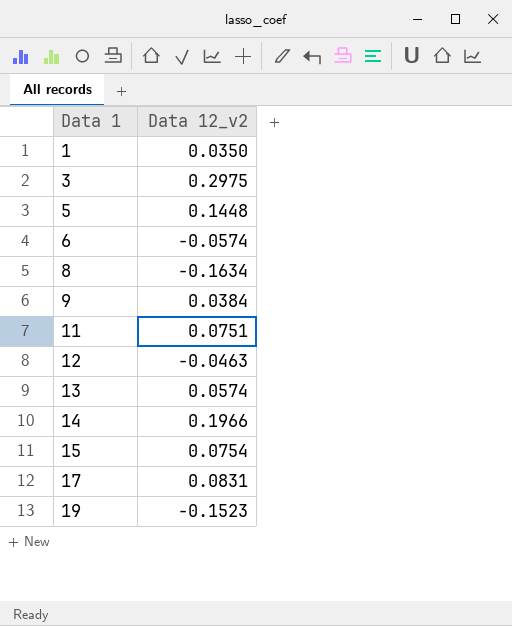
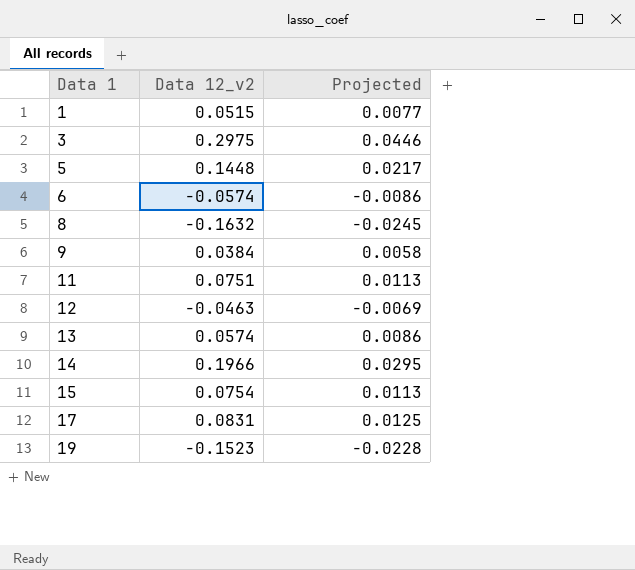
column Projected | formula: none -> [Data 12_v2] * 0.15
1 | Data 12_v2: 0.0350 -> 0.0515
8 | Data 12_v2: -0.1634 -> -0.1632

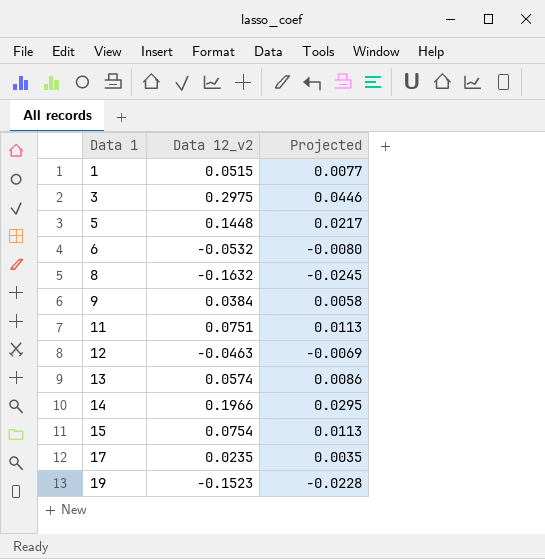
6 | Data 12_v2: -0.0574 -> -0.0532
6 | Projected: -0.0086 -> -0.0080
17 | Data 12_v2: 0.0831 -> 0.0235
17 | Projected: 0.0125 -> 0.0035

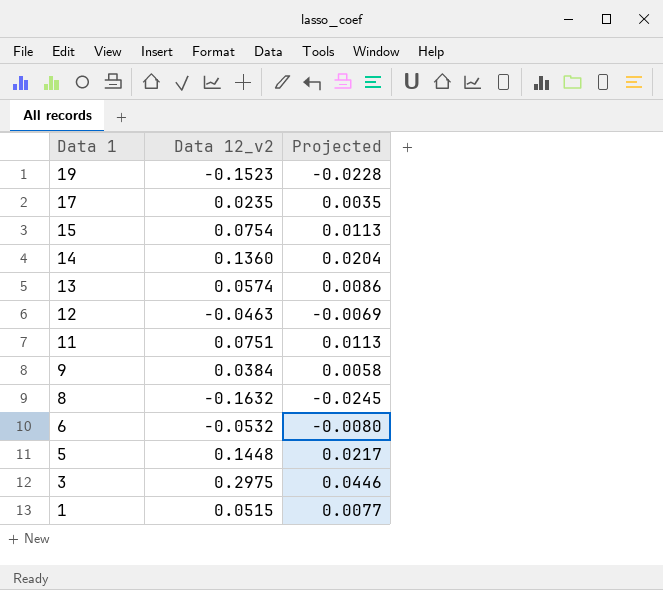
row order: Data 1 ascending -> Data 1 descending
14 | Data 12_v2: 0.1966 -> 0.1360
14 | Projected: 0.0295 -> 0.0204

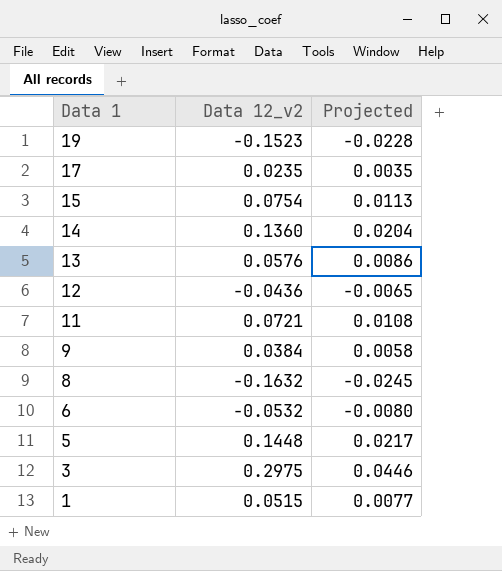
13 | Data 12_v2: 0.0574 -> 0.0576
12 | Data 12_v2: -0.0463 -> -0.0436
12 | Projected: -0.0069 -> -0.0065
11 | Data 12_v2: 0.0751 -> 0.0721
11 | Projected: 0.0113 -> 0.0108

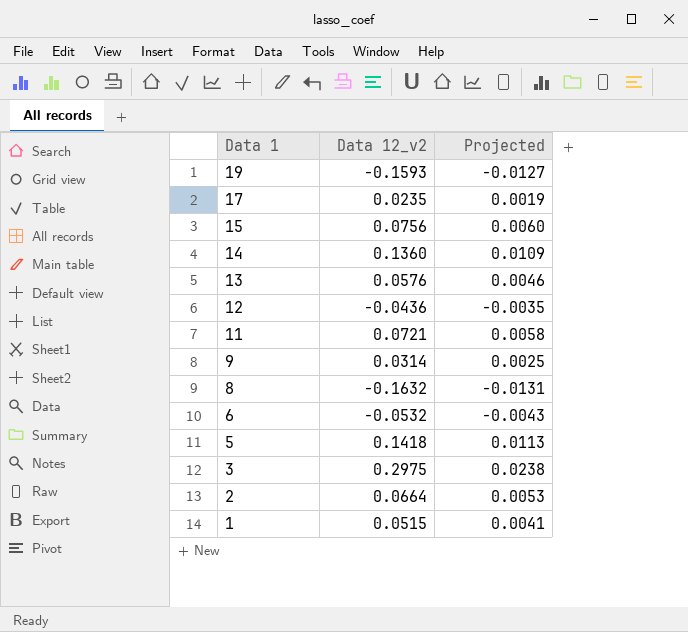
column Projected | formula: [Data 12_v2] * 0.15 -> [Data 12_v2] * 0.08
19 | Data 12_v2: -0.1523 -> -0.1593
15 | Data 12_v2: 0.0754 -> 0.0756
9 | Data 12_v2: 0.0384 -> 0.0314
5 | Data 12_v2: 0.1448 -> 0.1418
row 2: none -> 0.0664 | 0.0053

